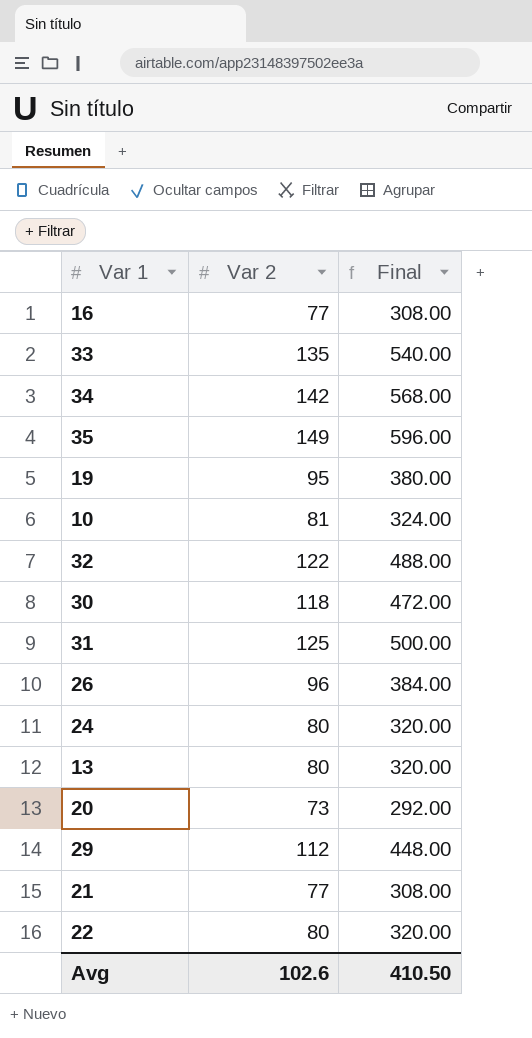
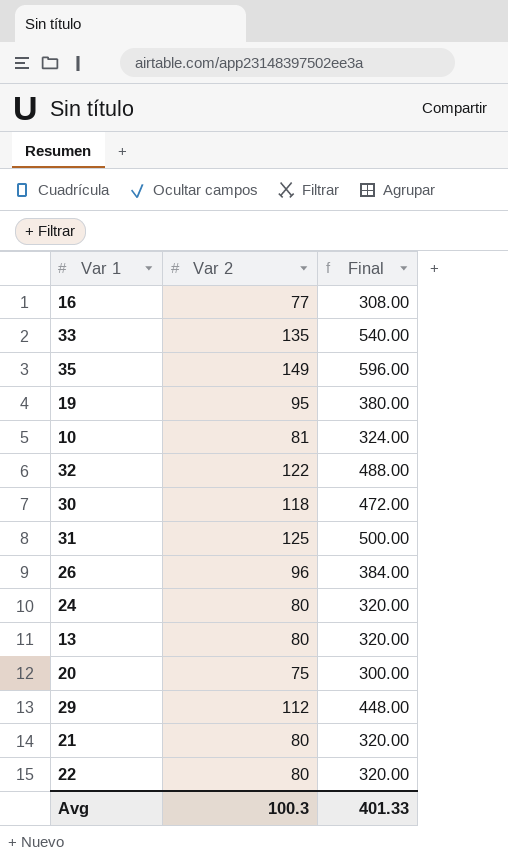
row 34: 142 | 568.00 -> none
20 | Var 2: 73 -> 75
20 | Final: 292.00 -> 300.00
21 | Var 2: 77 -> 80
21 | Final: 308.00 -> 320.00
Avg | Var 2: 102.6 -> 100.3
Avg | Final: 410.50 -> 401.33

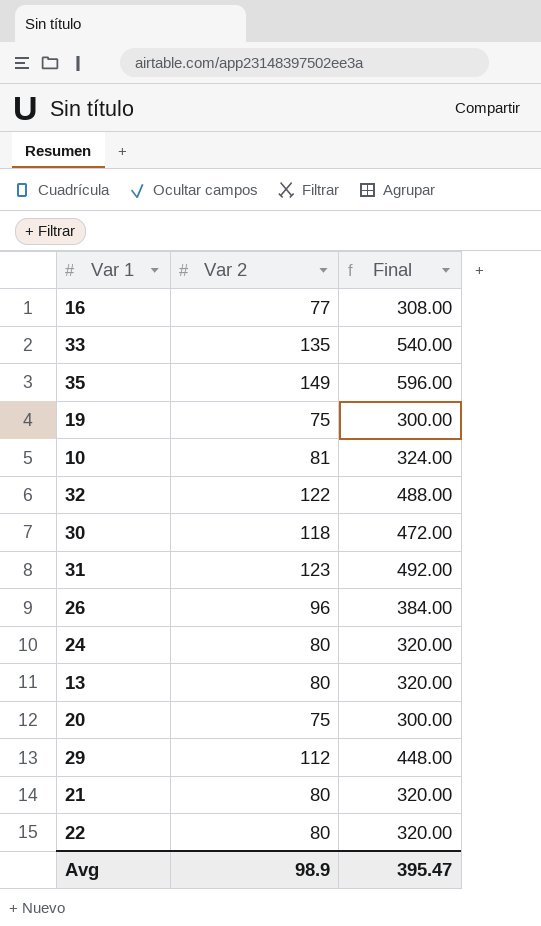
19 | Var 2: 95 -> 75
19 | Final: 380.00 -> 300.00
31 | Var 2: 125 -> 123
31 | Final: 500.00 -> 492.00
Avg | Var 2: 100.3 -> 98.9
Avg | Final: 401.33 -> 395.47

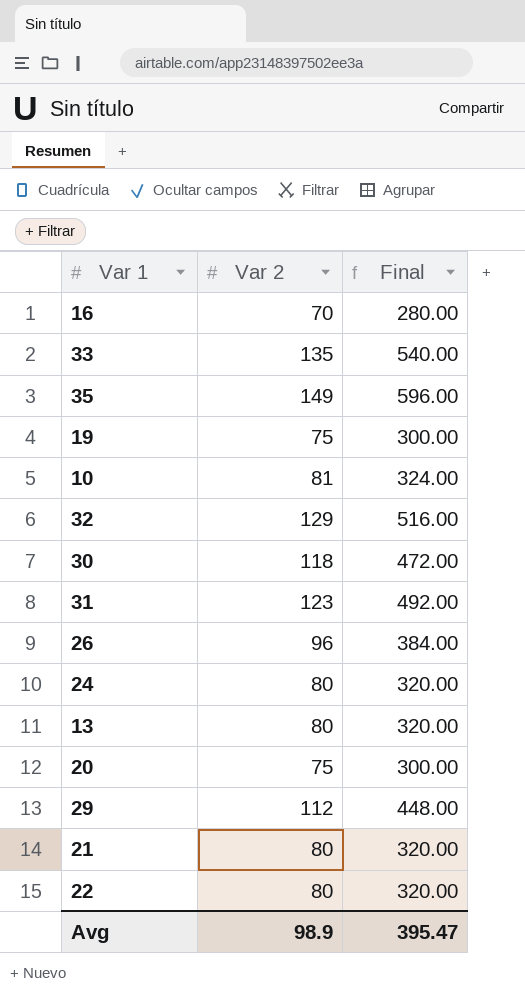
16 | Var 2: 77 -> 70
16 | Final: 308.00 -> 280.00
32 | Var 2: 122 -> 129
32 | Final: 488.00 -> 516.00

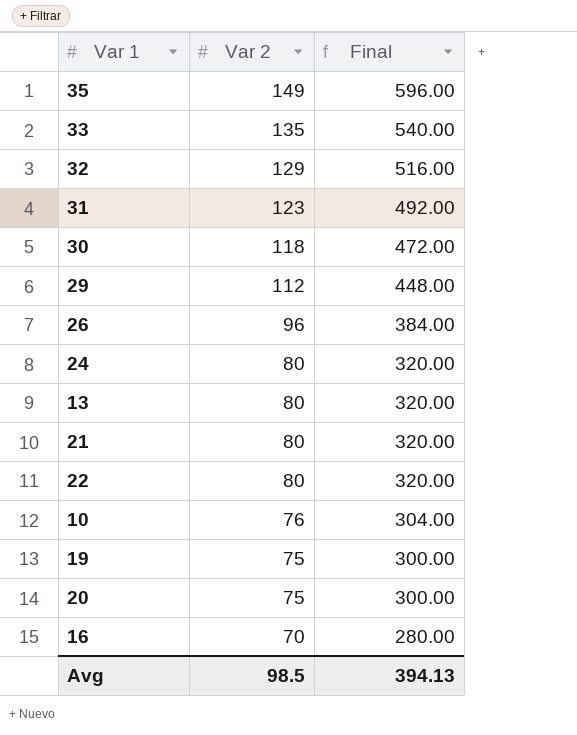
row order: none -> Var 2 descending
10 | Var 2: 81 -> 76
10 | Final: 324.00 -> 304.00
Avg | Var 2: 98.9 -> 98.5
Avg | Final: 395.47 -> 394.13

